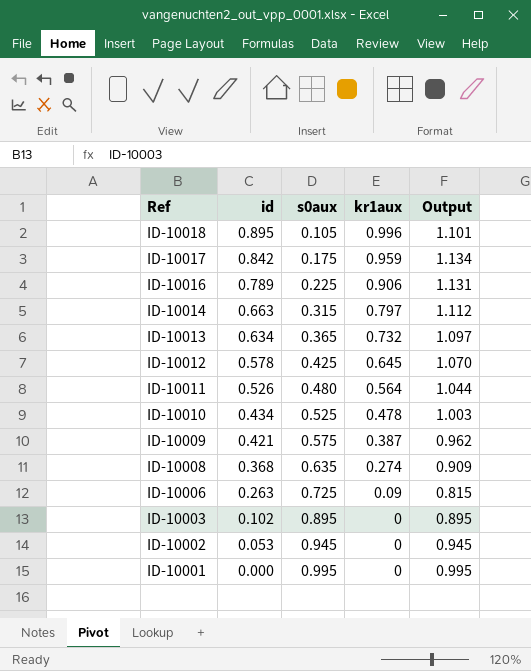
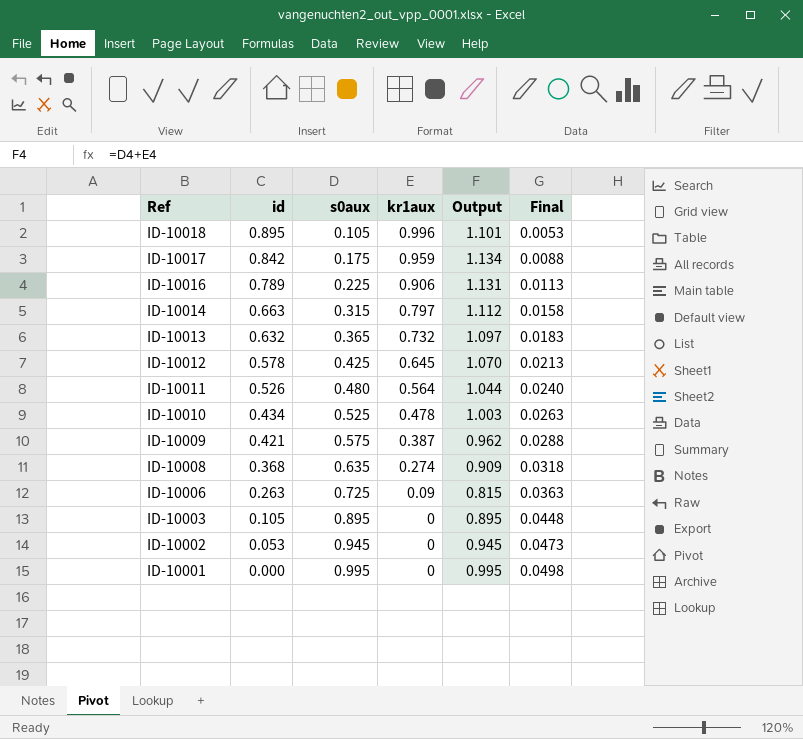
column Final | formula: none -> [s0aux] * 0.05
ID-10013 | id: 0.634 -> 0.632
ID-10003 | id: 0.102 -> 0.105

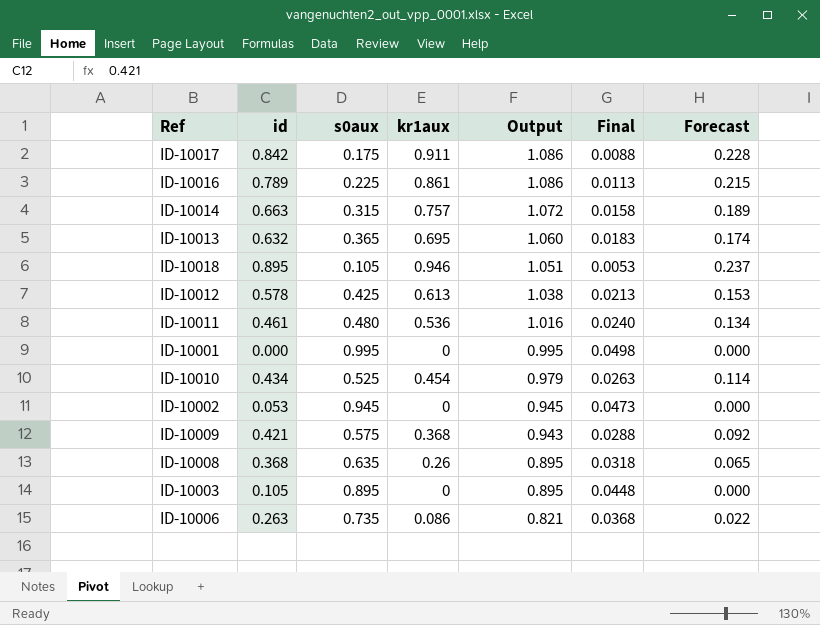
row order: Ref descending -> Output descending
column Forecast | formula: none -> [kr1aux] * 0.25
ID-10017 | kr1aux: 0.959 -> 0.911
ID-10017 | Output: 1.134 -> 1.086
ID-10016 | kr1aux: 0.906 -> 0.861
ID-10016 | Output: 1.131 -> 1.086
ID-10014 | kr1aux: 0.797 -> 0.757
ID-10014 | Output: 1.112 -> 1.072
ID-10013 | kr1aux: 0.732 -> 0.695
ID-10013 | Output: 1.097 -> 1.060
ID-10018 | kr1aux: 0.996 -> 0.946
ID-10018 | Output: 1.101 -> 1.051
ID-10012 | kr1aux: 0.645 -> 0.613
ID-10012 | Output: 1.070 -> 1.038
ID-10011 | id: 0.526 -> 0.461
ID-10011 | kr1aux: 0.564 -> 0.536
ID-10011 | Output: 1.044 -> 1.016
ID-10010 | kr1aux: 0.478 -> 0.454
ID-10010 | Output: 1.003 -> 0.979
ID-10009 | kr1aux: 0.387 -> 0.368
ID-10009 | Output: 0.962 -> 0.943
ID-10008 | kr1aux: 0.274 -> 0.26
ID-10008 | Output: 0.909 -> 0.895
ID-10006 | s0aux: 0.725 -> 0.735
ID-10006 | kr1aux: 0.09 -> 0.086
ID-10006 | Output: 0.815 -> 0.821
ID-10006 | Final: 0.0363 -> 0.0368

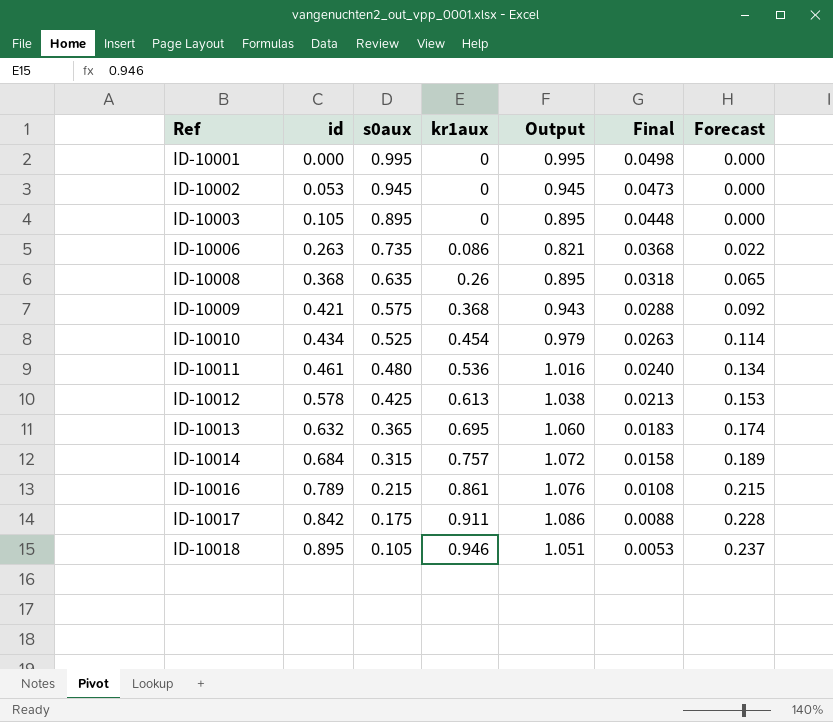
row order: Output descending -> Ref ascending
ID-10014 | id: 0.663 -> 0.684
ID-10016 | s0aux: 0.225 -> 0.215
ID-10016 | Output: 1.086 -> 1.076
ID-10016 | Final: 0.0113 -> 0.0108

